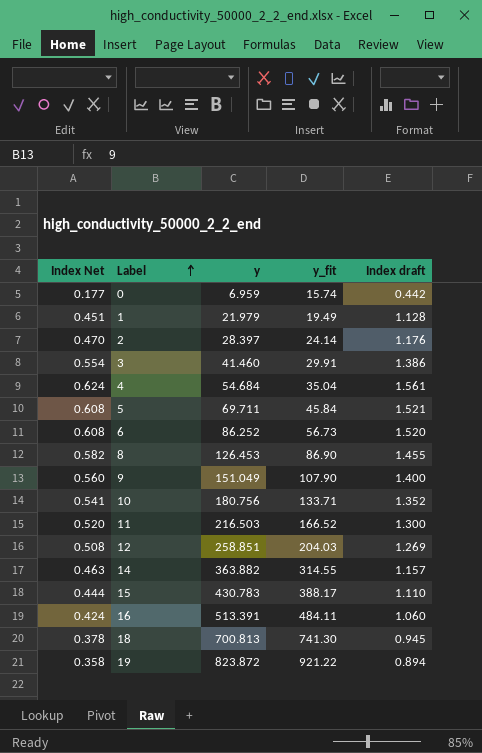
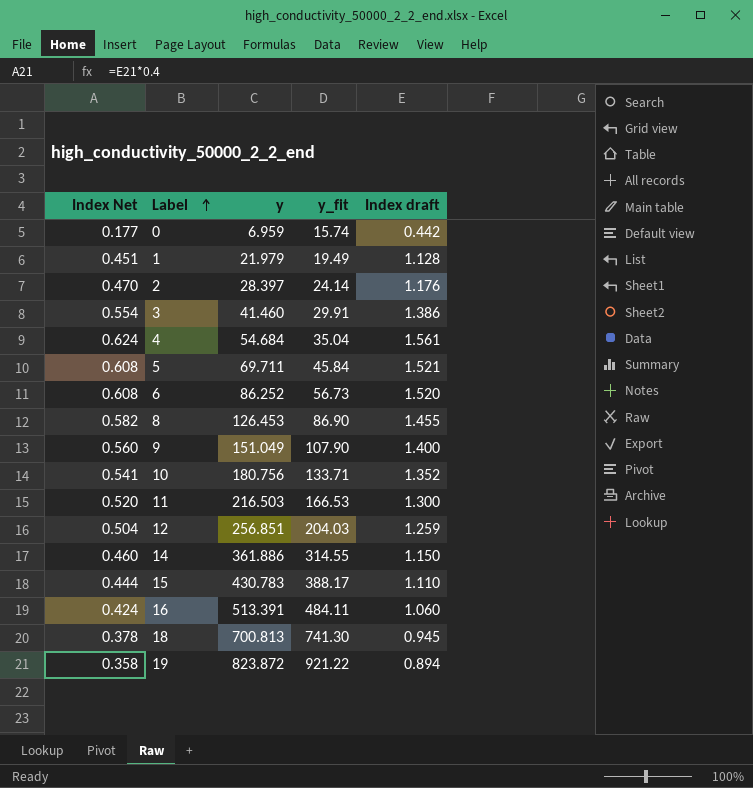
11 | y_fit: 166.52 -> 166.53
12 | Index Net: 0.508 -> 0.504
12 | y: 258.851 -> 256.851
12 | Index draft: 1.269 -> 1.259
14 | Index Net: 0.463 -> 0.460
14 | y: 363.882 -> 361.886
14 | Index draft: 1.157 -> 1.150

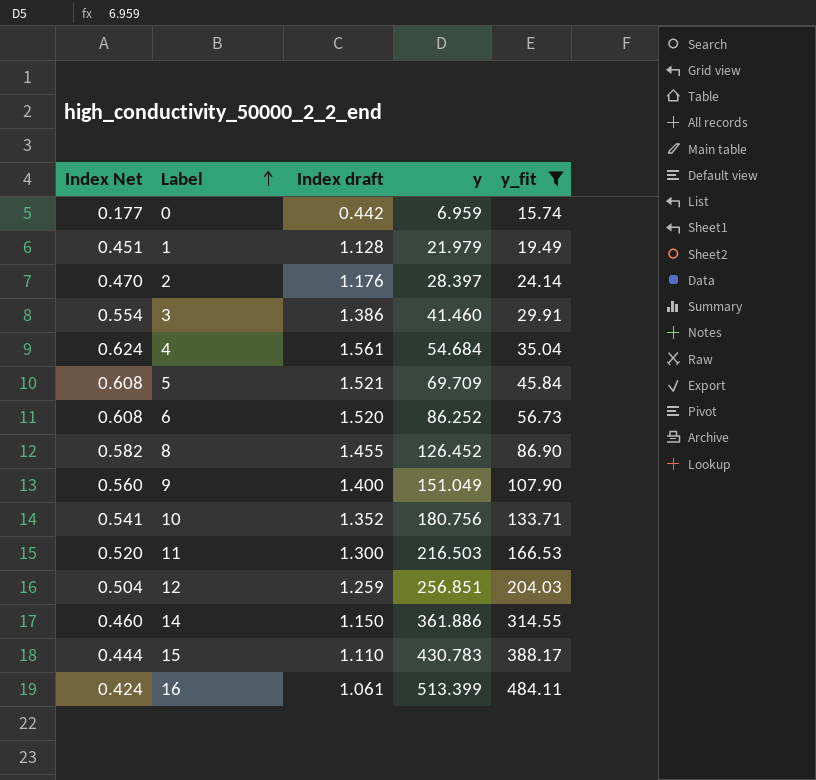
filter: none -> y_fit <= 484.11
column Index draft | position: 5 -> 3
5 | y: 69.711 -> 69.709
8 | y: 126.453 -> 126.452
16 | Index draft: 1.060 -> 1.061
16 | y: 513.391 -> 513.399

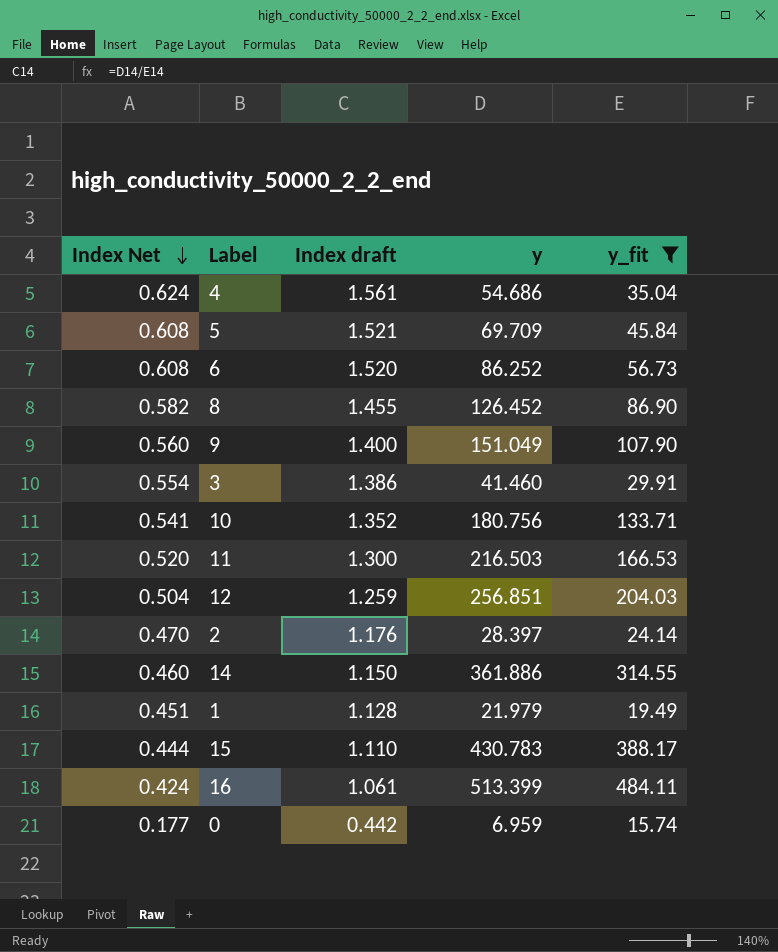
row order: Label ascending -> Index Net descending
4 | y: 54.684 -> 54.686

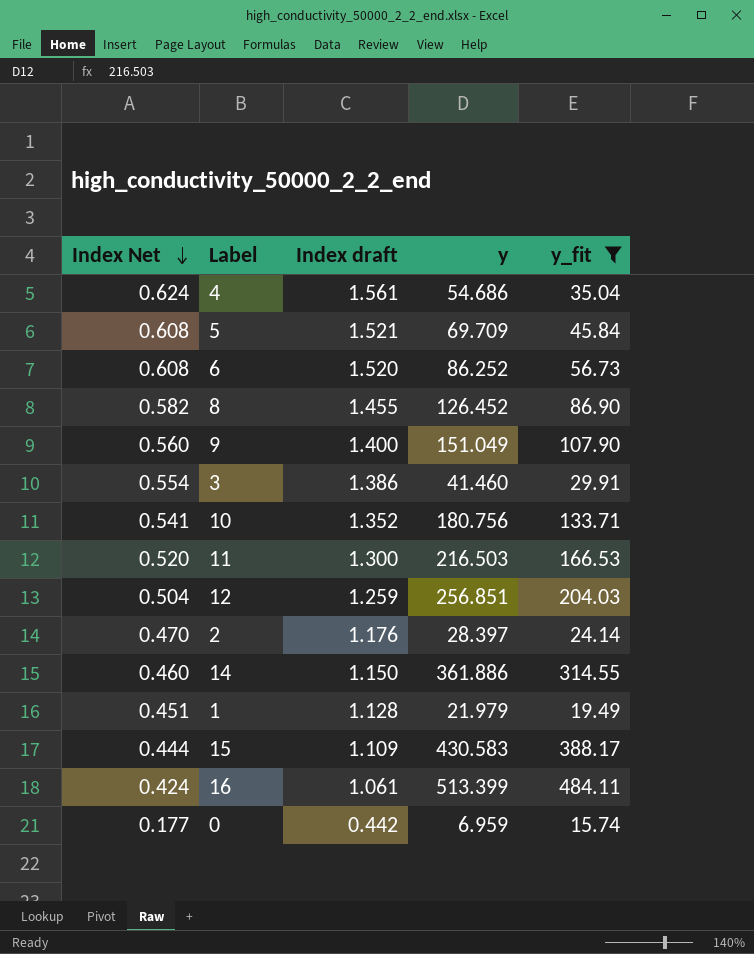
15 | Index draft: 1.110 -> 1.109
15 | y: 430.783 -> 430.583

